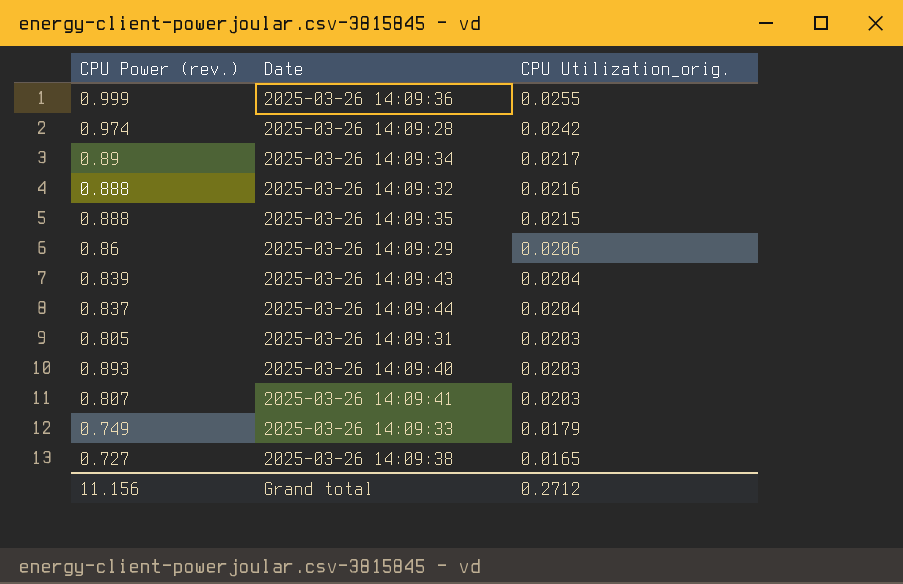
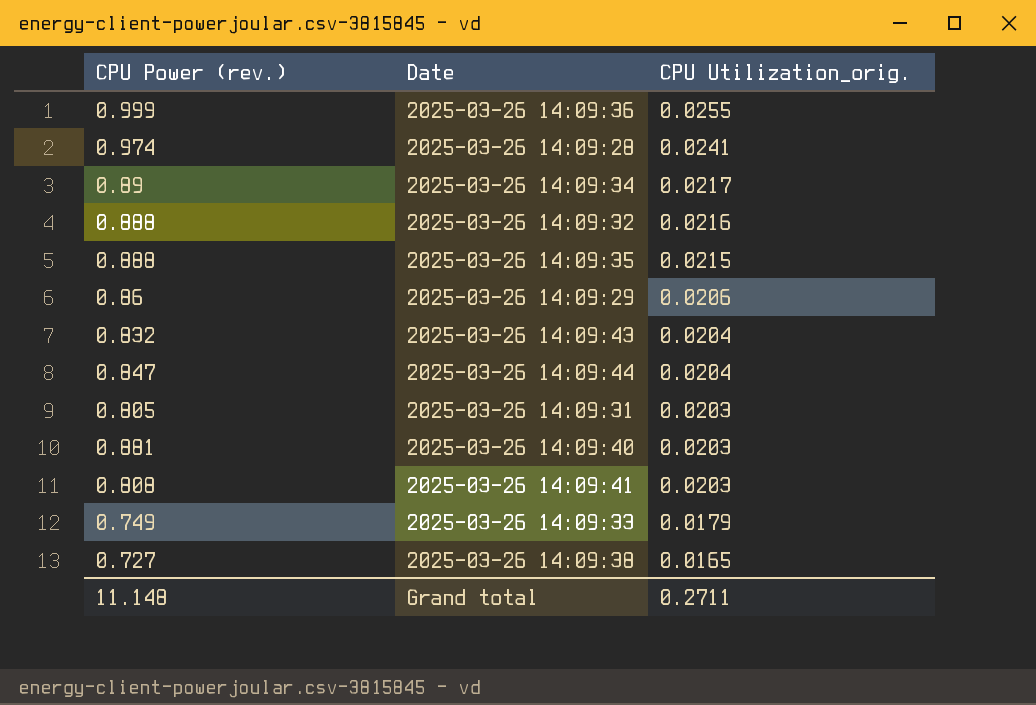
2025-03-26 14:09:28 | CPU Utilization_orig.: 0.0242 -> 0.0241
2025-03-26 14:09:43 | CPU Power (rev.): 0.839 -> 0.832
2025-03-26 14:09:44 | CPU Power (rev.): 0.837 -> 0.847
2025-03-26 14:09:40 | CPU Power (rev.): 0.893 -> 0.881
2025-03-26 14:09:41 | CPU Power (rev.): 0.807 -> 0.808
Grand total | CPU Power (rev.): 11.156 -> 11.148
Grand total | CPU Utilization_orig.: 0.2712 -> 0.2711

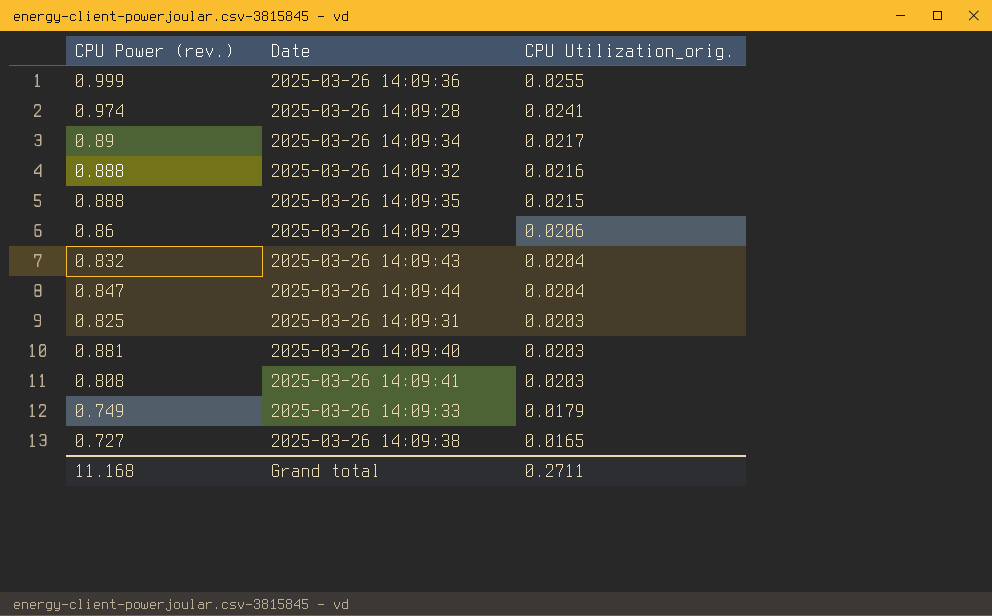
2025-03-26 14:09:31 | CPU Power (rev.): 0.805 -> 0.825
Grand total | CPU Power (rev.): 11.148 -> 11.168

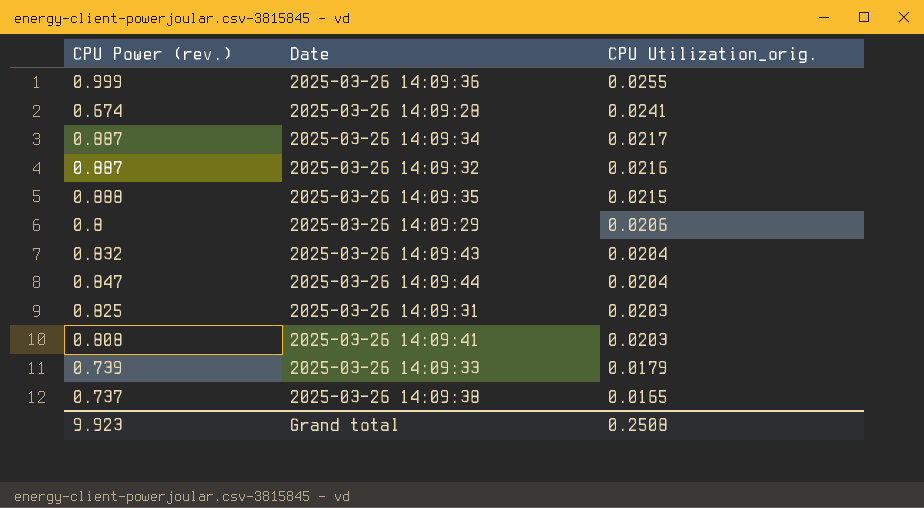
row 2025-03-26 14:09:40: 0.881 | 0.0203 -> none
2025-03-26 14:09:28 | CPU Power (rev.): 0.974 -> 0.674
2025-03-26 14:09:34 | CPU Power (rev.): 0.89 -> 0.887
2025-03-26 14:09:32 | CPU Power (rev.): 0.888 -> 0.887
2025-03-26 14:09:29 | CPU Power (rev.): 0.86 -> 0.8
2025-03-26 14:09:33 | CPU Power (rev.): 0.749 -> 0.739
2025-03-26 14:09:38 | CPU Power (rev.): 0.727 -> 0.737
Grand total | CPU Power (rev.): 11.168 -> 9.923
Grand total | CPU Utilization_orig.: 0.2711 -> 0.2508

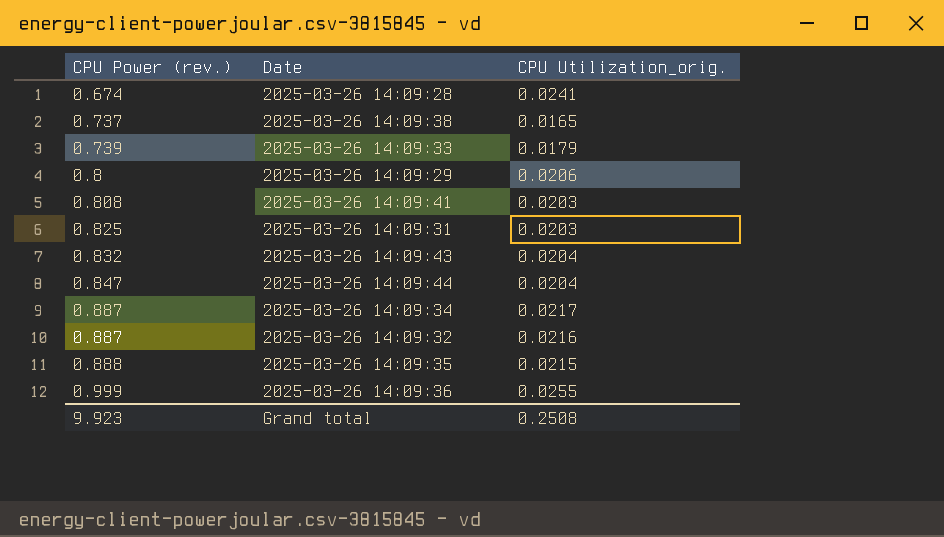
row order: CPU Utilization_orig. descending -> CPU Power (rev.) ascending

